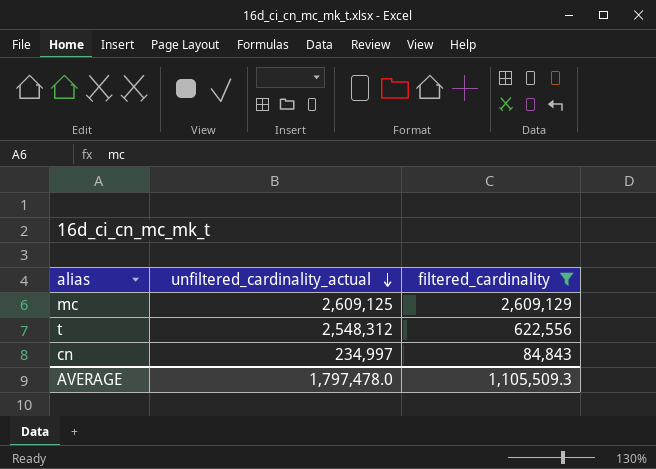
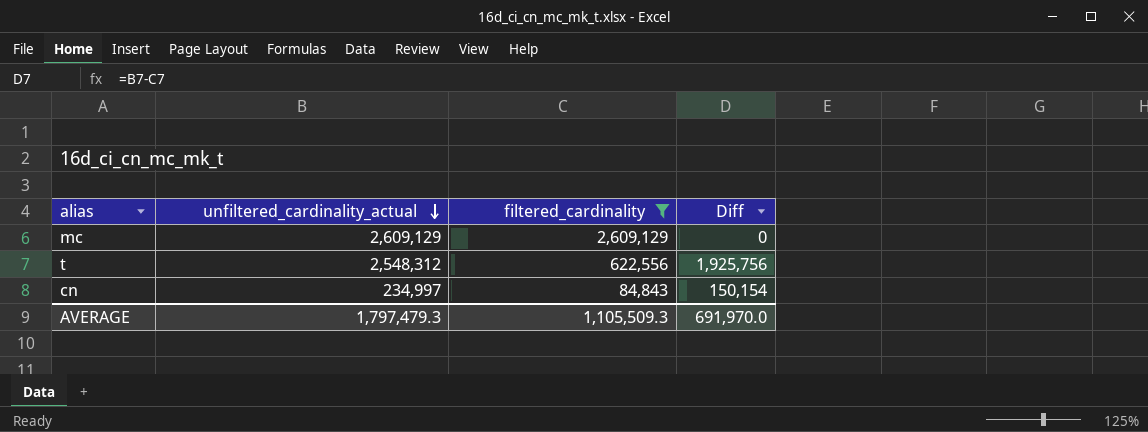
column Diff | formula: none -> [unfiltered_cardinality_actual] - [filtered_cardinality]
mc | unfiltered_cardinality_actual: 2,609,125 -> 2,609,129
AVERAGE | unfiltered_cardinality_actual: 1,797,478.0 -> 1,797,479.3

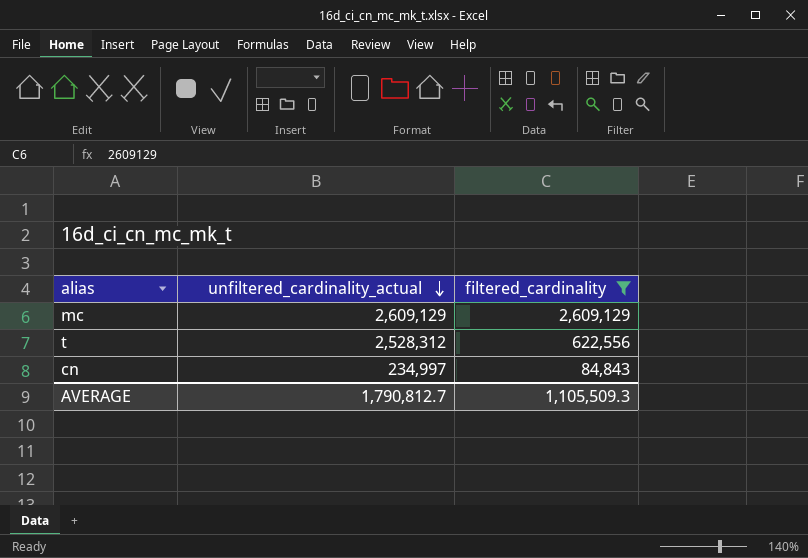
column Diff | formula: [unfiltered_cardinality_actual] - [filtered_cardinality] -> none
t | unfiltered_cardinality_actual: 2,548,312 -> 2,528,312
AVERAGE | unfiltered_cardinality_actual: 1,797,479.3 -> 1,790,812.7

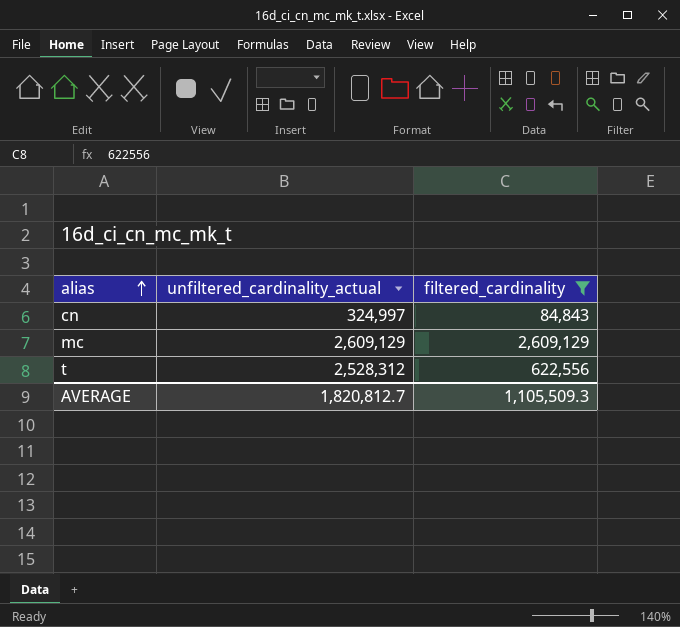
row order: unfiltered_cardinality_actual descending -> alias ascending
cn | unfiltered_cardinality_actual: 234,997 -> 324,997
AVERAGE | unfiltered_cardinality_actual: 1,790,812.7 -> 1,820,812.7

